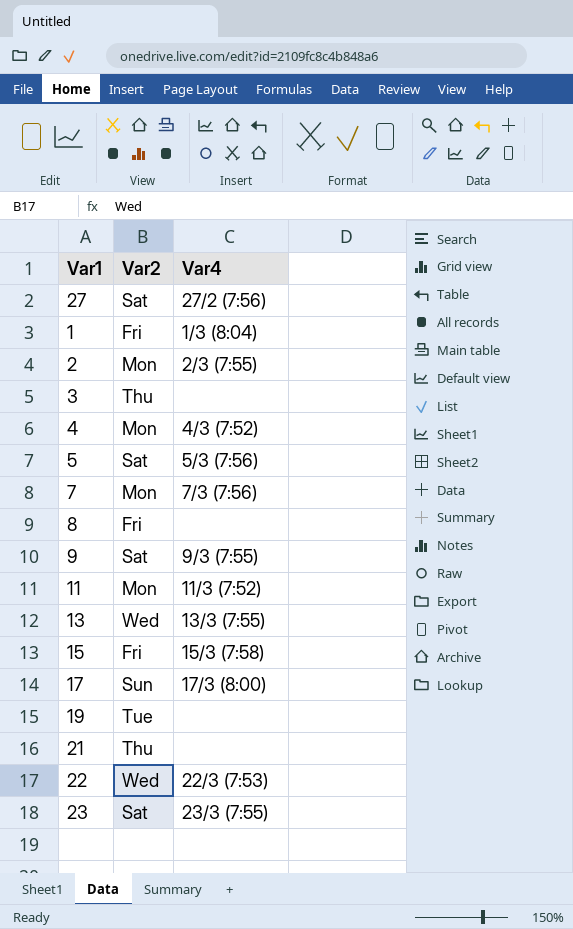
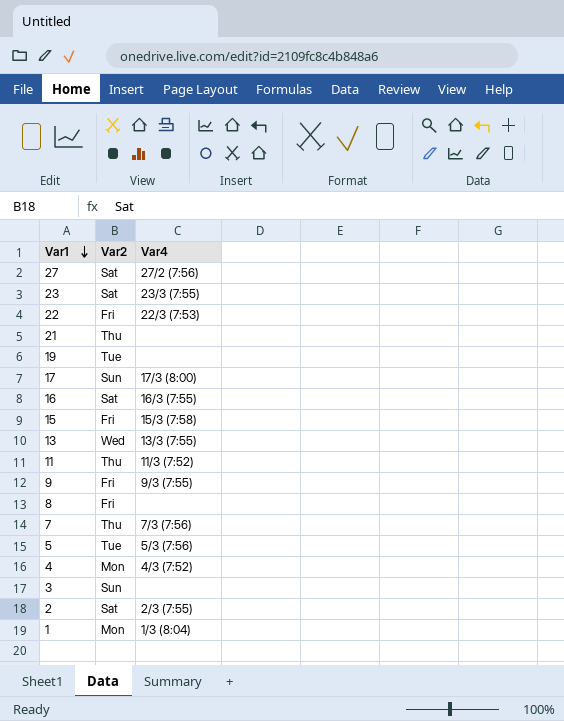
row order: none -> Var1 descending
22 | Var2: Wed -> Fri
row 16: none -> Sat | 16/3 (7:55)
11 | Var2: Mon -> Thu
9 | Var2: Sat -> Fri
7 | Var2: Mon -> Thu
5 | Var2: Sat -> Tue
3 | Var2: Thu -> Sun
2 | Var2: Mon -> Sat
1 | Var2: Fri -> Mon

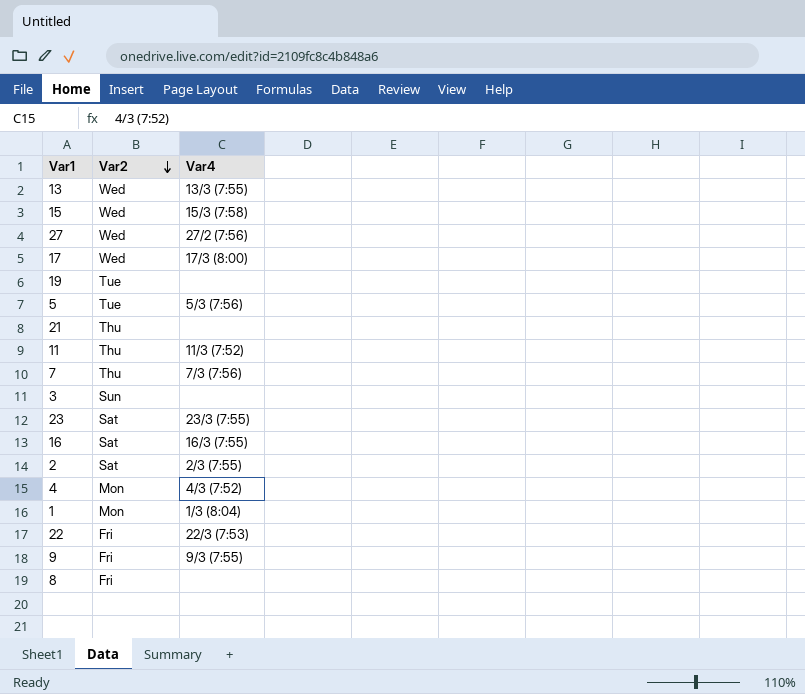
row order: Var1 descending -> Var2 descending
15 | Var2: Fri -> Wed
27 | Var2: Sat -> Wed
17 | Var2: Sun -> Wed

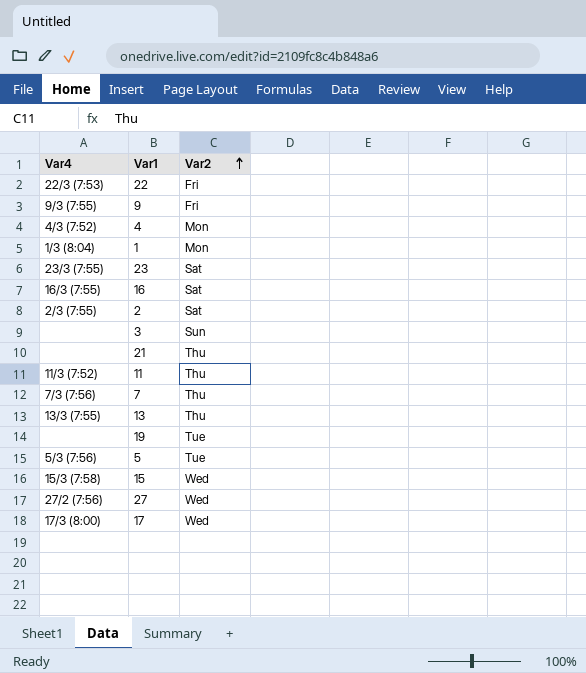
row order: Var2 descending -> Var2 ascending
column Var4 | position: 3 -> 1
row 8: Fri | none -> none
13 | Var2: Wed -> Thu

